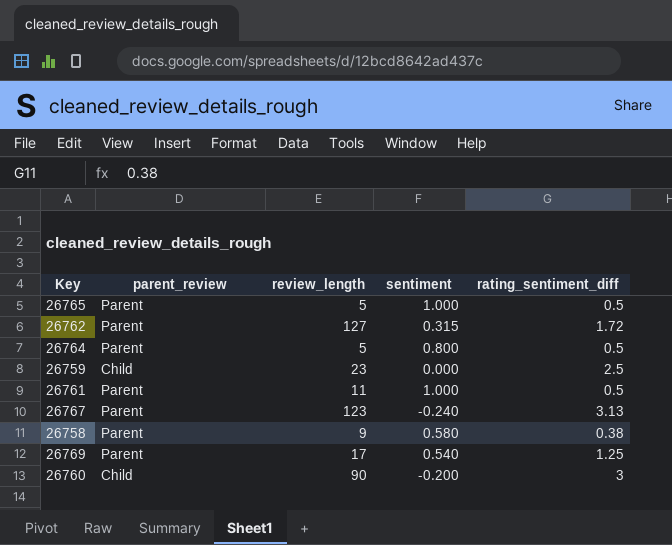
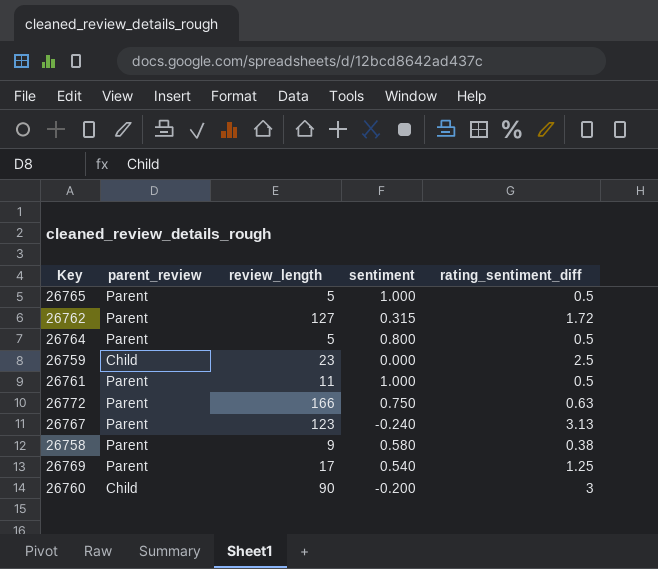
row 26772: none -> Parent | 166 | 0.750 | 0.63

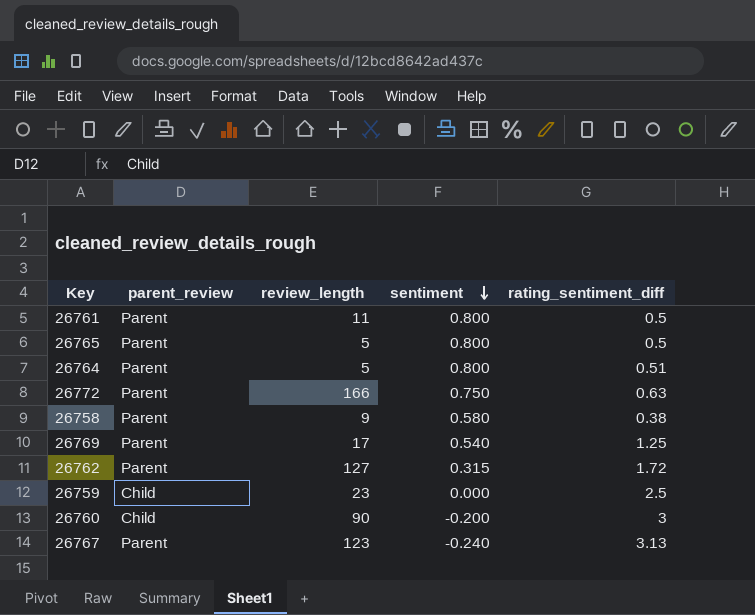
row order: none -> sentiment descending
26761 | sentiment: 1.000 -> 0.800
26765 | sentiment: 1.000 -> 0.800
26764 | rating_sentiment_diff: 0.5 -> 0.51

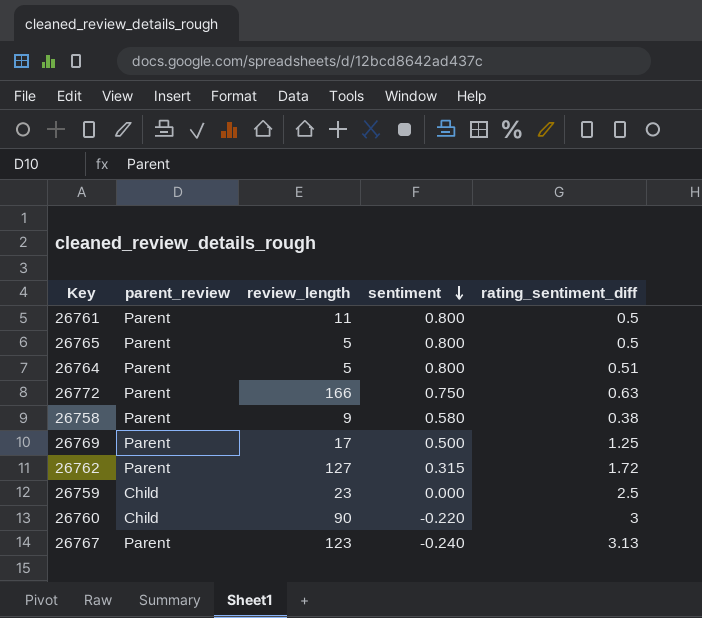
26769 | sentiment: 0.540 -> 0.500
26760 | sentiment: -0.200 -> -0.220

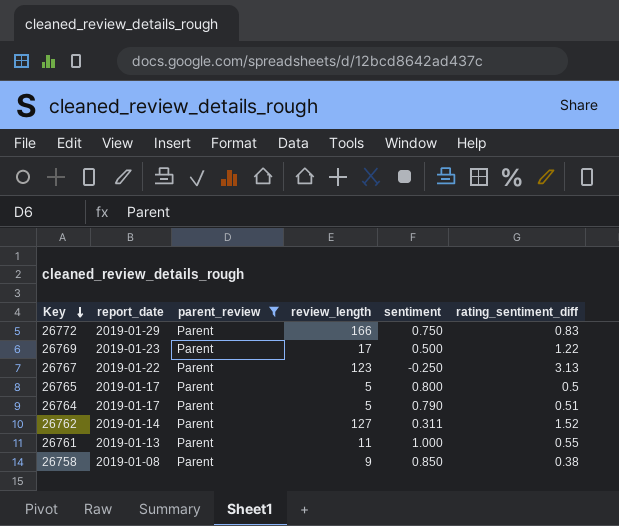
filter: none -> parent_review = Parent
row order: sentiment descending -> Key descending
column report_date | position: none -> 2
26772 | rating_sentiment_diff: 0.63 -> 0.83
26769 | rating_sentiment_diff: 1.25 -> 1.22
26767 | sentiment: -0.240 -> -0.250
26764 | sentiment: 0.800 -> 0.790
26762 | sentiment: 0.315 -> 0.311
26762 | rating_sentiment_diff: 1.72 -> 1.52
26761 | sentiment: 0.800 -> 1.000
26761 | rating_sentiment_diff: 0.5 -> 0.55
26758 | sentiment: 0.580 -> 0.850

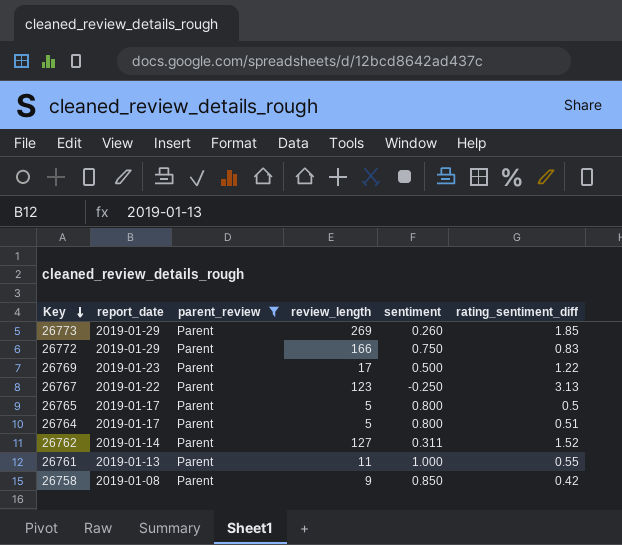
row 26773: none -> 2019-01-29 | Parent | 269 | 0.260 | 1.85
26764 | sentiment: 0.790 -> 0.800
26758 | rating_sentiment_diff: 0.38 -> 0.42

